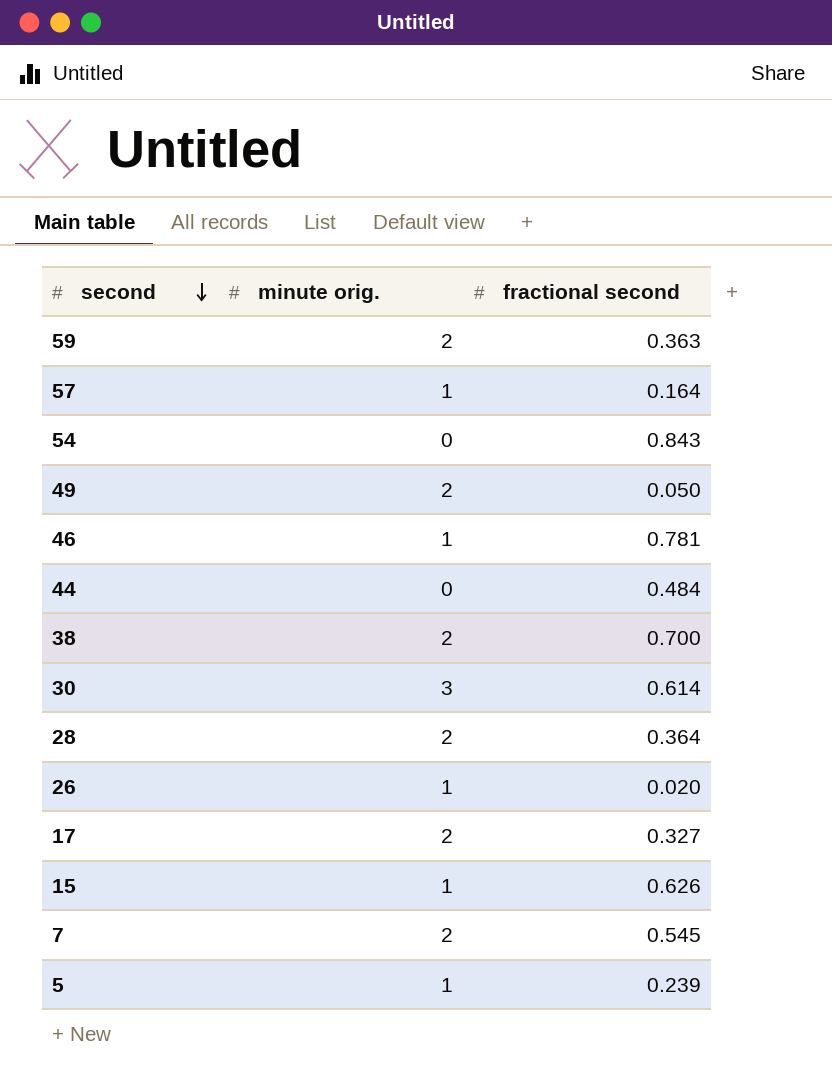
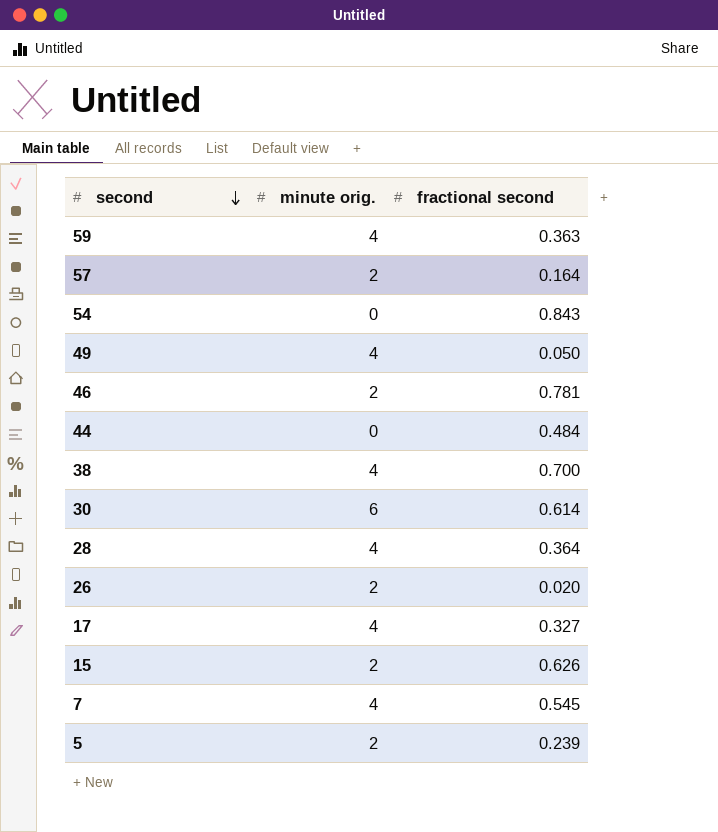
59 | minute orig.: 2 -> 4
57 | minute orig.: 1 -> 2
49 | minute orig.: 2 -> 4
46 | minute orig.: 1 -> 2
38 | minute orig.: 2 -> 4
30 | minute orig.: 3 -> 6
28 | minute orig.: 2 -> 4
26 | minute orig.: 1 -> 2
17 | minute orig.: 2 -> 4
15 | minute orig.: 1 -> 2
7 | minute orig.: 2 -> 4
5 | minute orig.: 1 -> 2

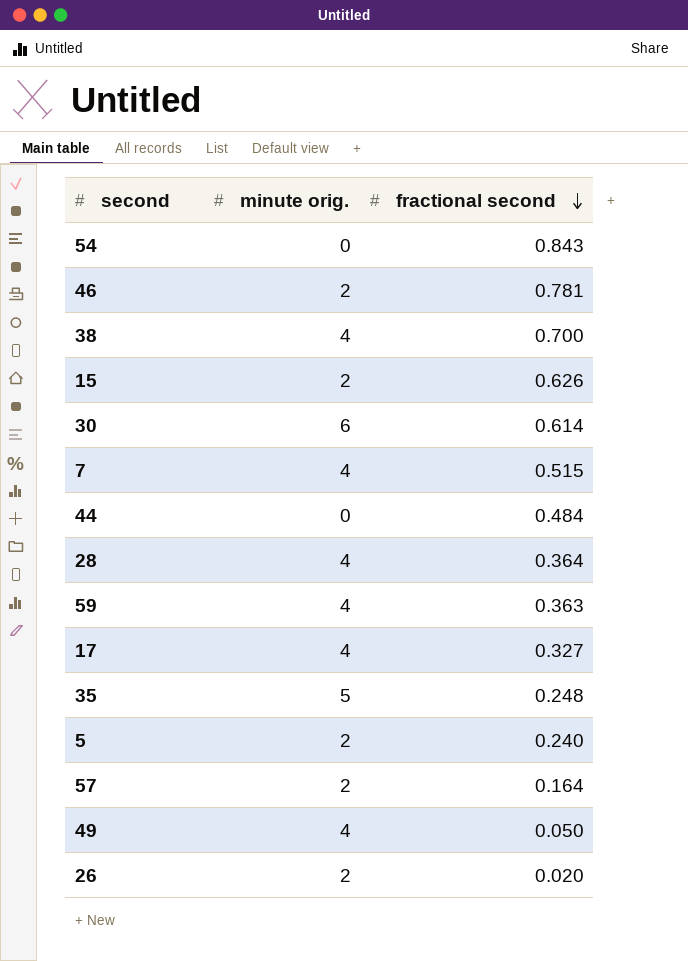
row order: second descending -> fractional second descending
7 | fractional second: 0.545 -> 0.515
row 35: none -> 5 | 0.248
5 | fractional second: 0.239 -> 0.240

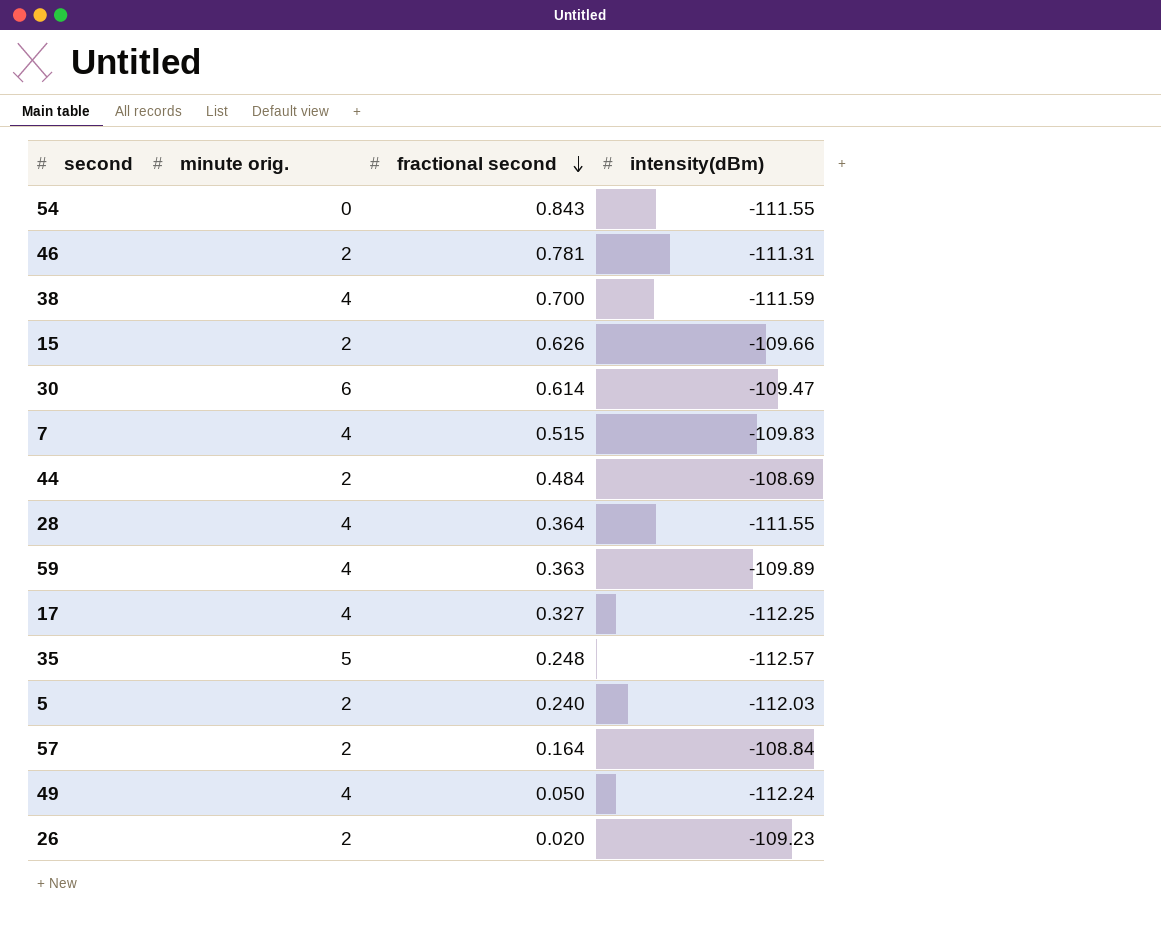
column intensity(dBm) | position: none -> 4
44 | minute orig.: 0 -> 2

